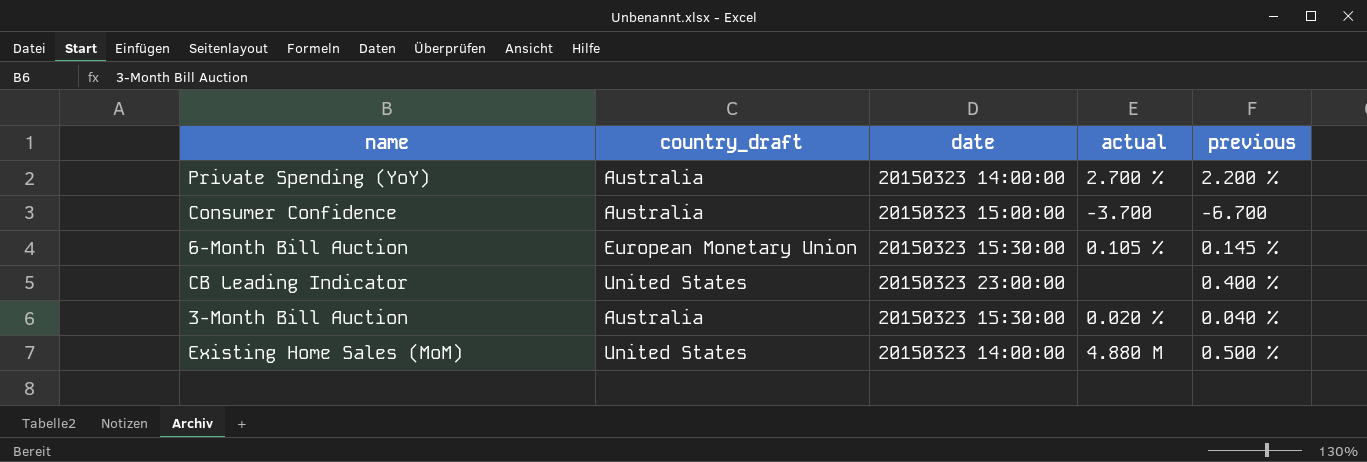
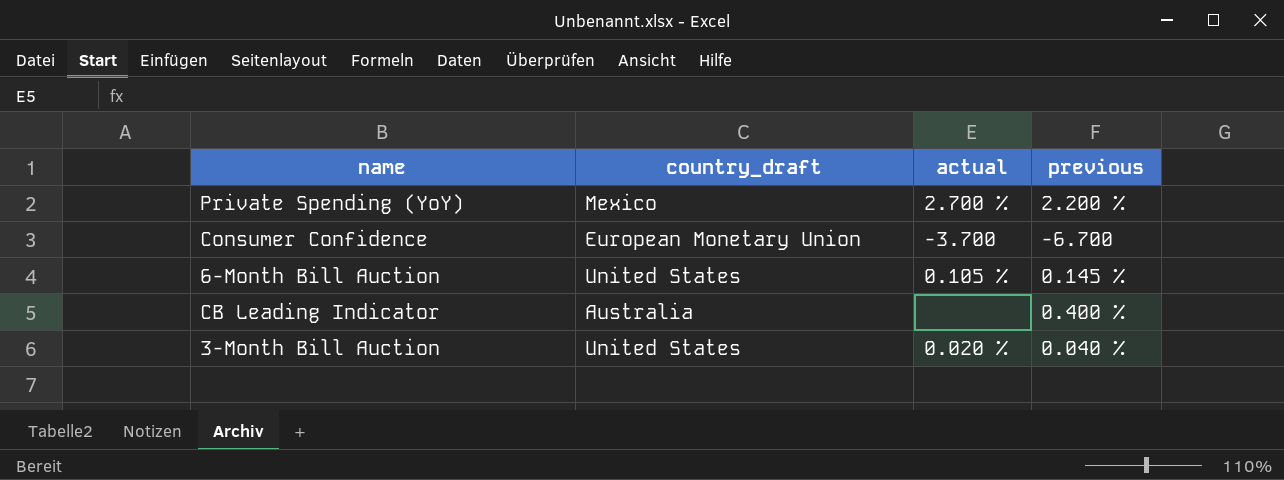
column date | position: 3 -> none
row Existing Home Sales (MoM): United States | 20150323 14:00:00 | 4.880 M | 0.500 % -> none
Private Spending (YoY) | country_draft: Australia -> Mexico
Consumer Confidence | country_draft: Australia -> European Monetary Union
6-Month Bill Auction | country_draft: European Monetary Union -> United States
CB Leading Indicator | country_draft: United States -> Australia
3-Month Bill Auction | country_draft: Australia -> United States

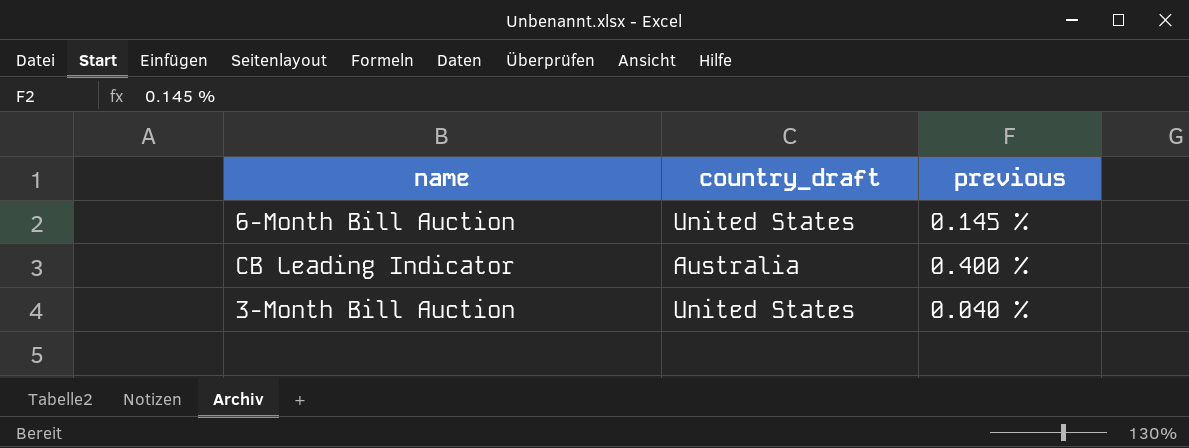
column actual | position: 3 -> none
row Private Spending (YoY): Mexico | 2.700 % | 2.200 % -> none
row Consumer Confidence: European Monetary Union | -3.700 | -6.700 -> none

